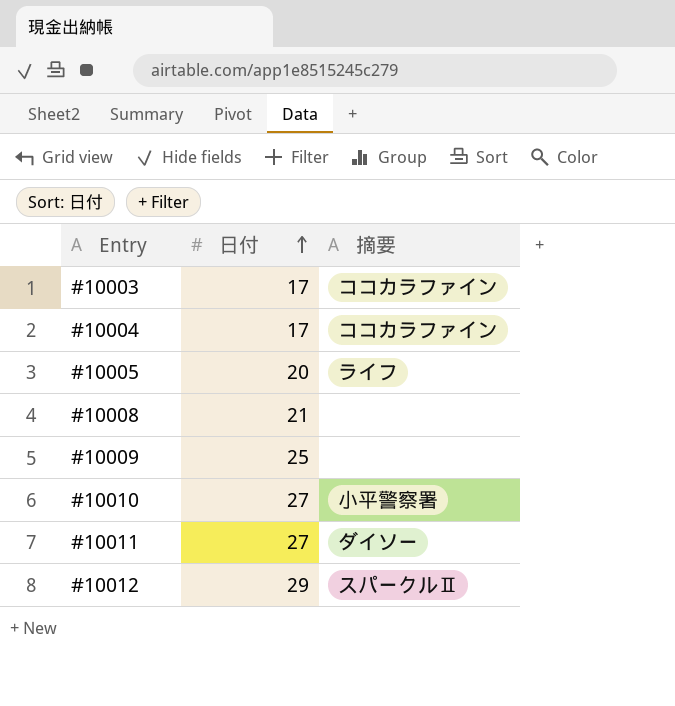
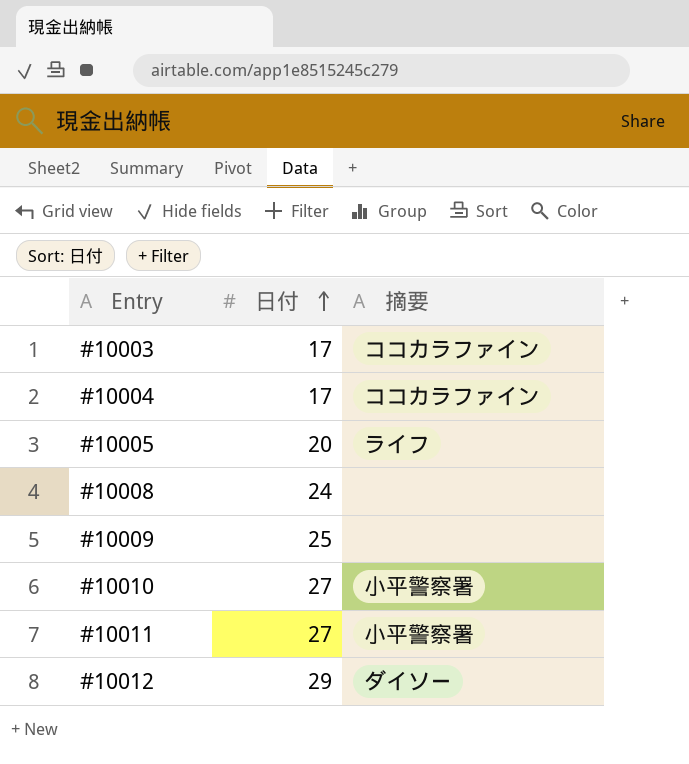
#10008 | 日付: 21 -> 24
#10011 | 摘要: ダイソー -> 小平警察署
#10012 | 摘要: スパークルⅡ -> ダイソー

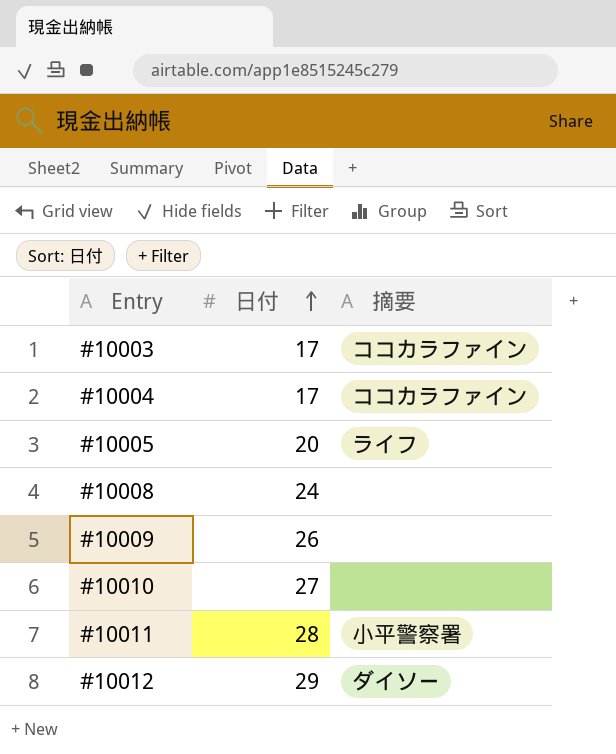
#10009 | 日付: 25 -> 26
#10010 | 摘要: 小平警察署 -> none
#10011 | 日付: 27 -> 28

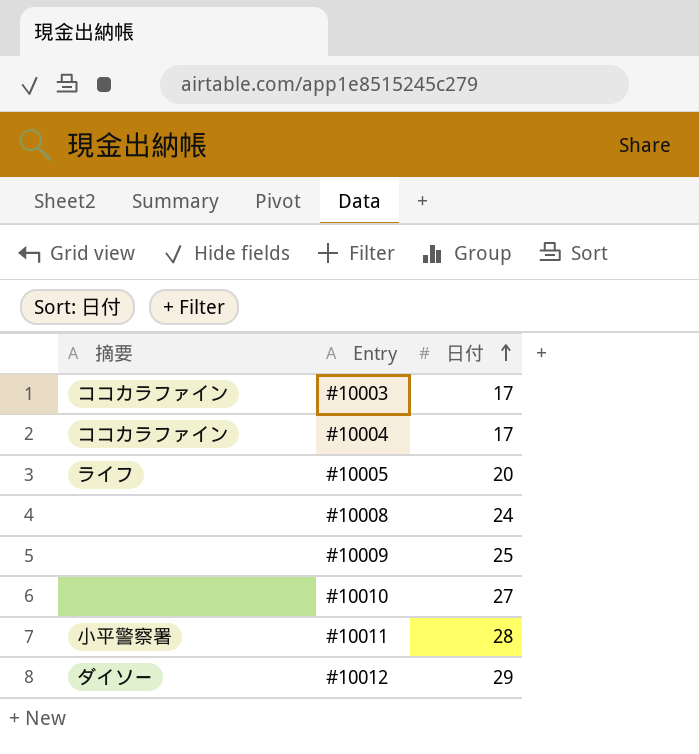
column 摘要 | position: 3 -> 1
#10009 | 日付: 26 -> 25

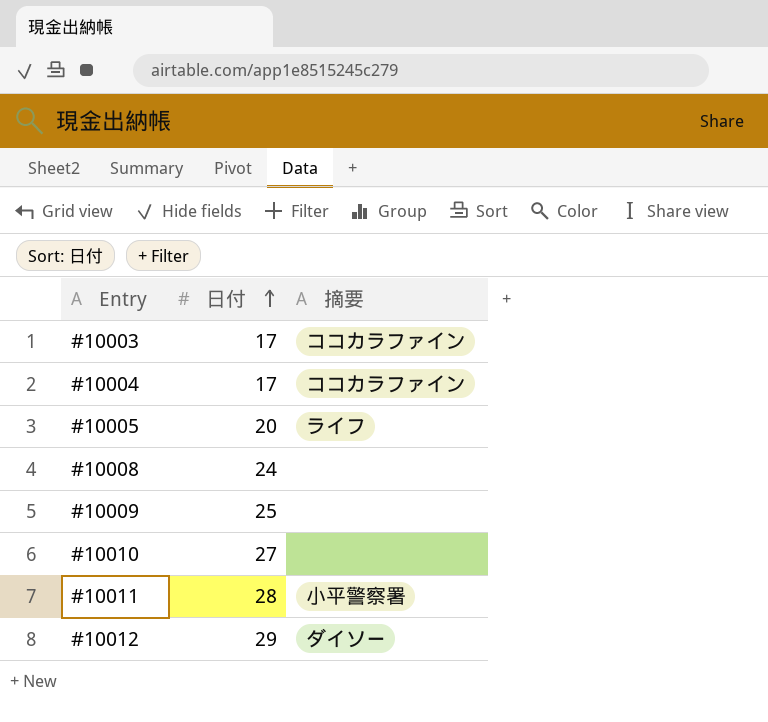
column 摘要 | position: 1 -> 3

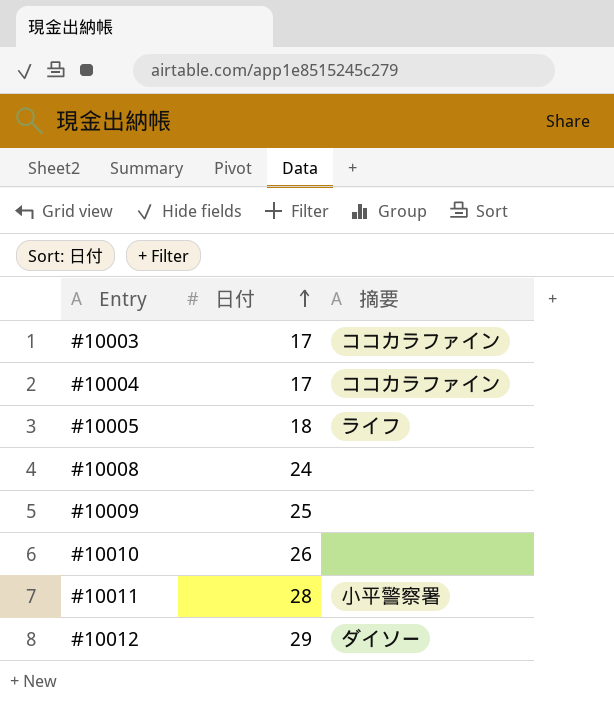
#10005 | 日付: 20 -> 18
#10010 | 日付: 27 -> 26

